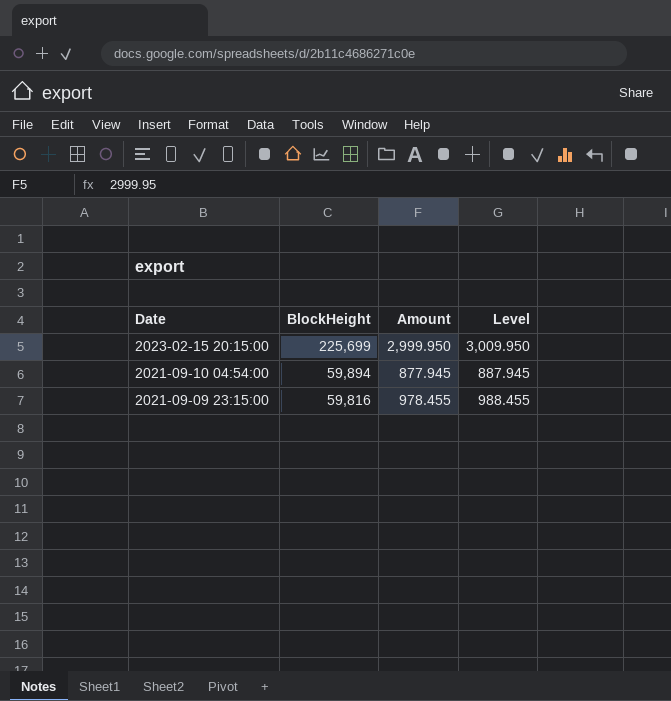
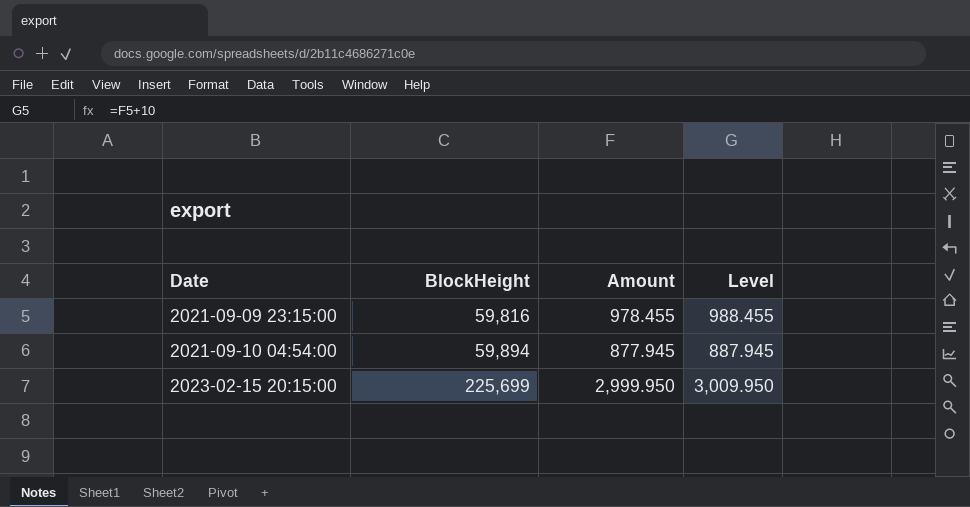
row order: Date descending -> Date ascending

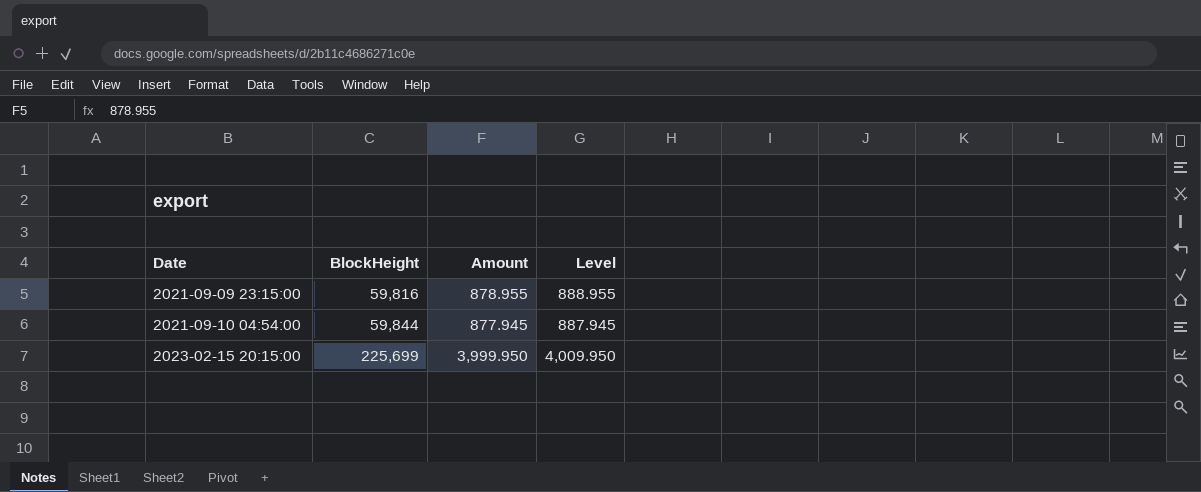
2021-09-09 23:15:00 | Amount: 978.455 -> 878.955
2021-09-09 23:15:00 | Level: 988.455 -> 888.955
2021-09-10 04:54:00 | BlockHeight: 59,894 -> 59,844
2023-02-15 20:15:00 | Amount: 2,999.950 -> 3,999.950
2023-02-15 20:15:00 | Level: 3,009.950 -> 4,009.950

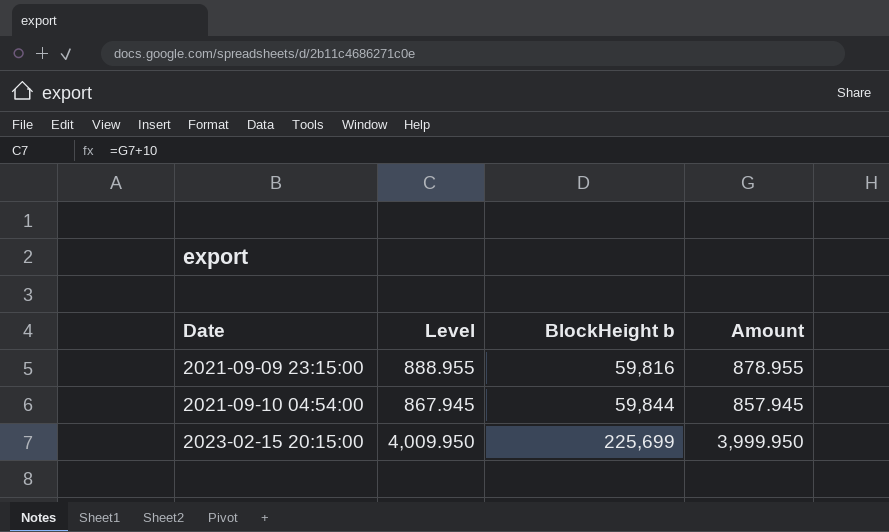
column Level | position: 4 -> 2
column name: BlockHeight -> BlockHeight b
2021-09-10 04:54:00 | Level: 887.945 -> 867.945
2021-09-10 04:54:00 | Amount: 877.945 -> 857.945

